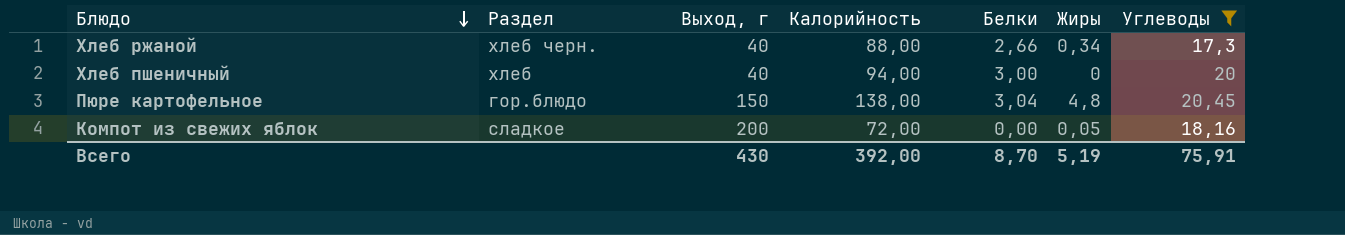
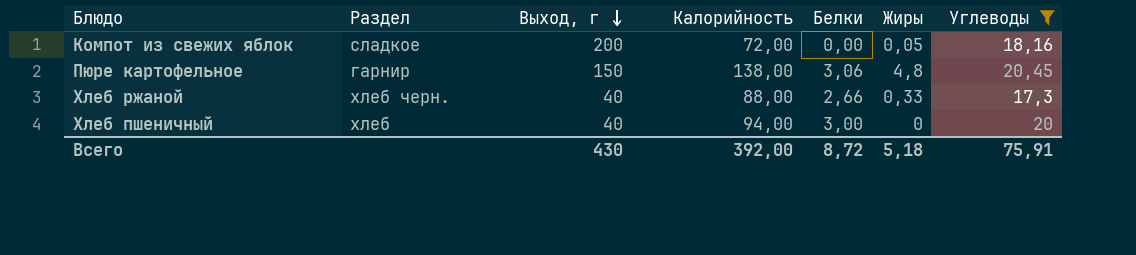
row order: Блюдо descending -> Выход, г descending
Пюре картофельное | Раздел: гор.блюдо -> гарнир
Пюре картофельное | Белки: 3,04 -> 3,06
Хлеб ржаной | Жиры: 0,34 -> 0,33
Всего | Белки: 8,70 -> 8,72
Всего | Жиры: 5,19 -> 5,18

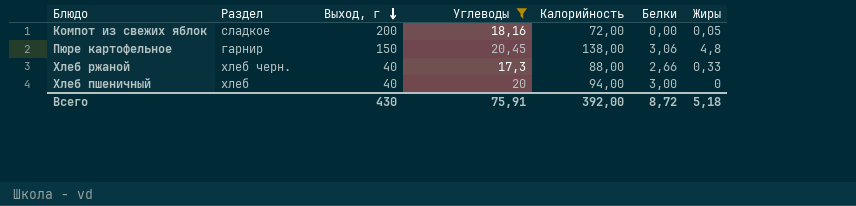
column Углеводы | position: 7 -> 4

